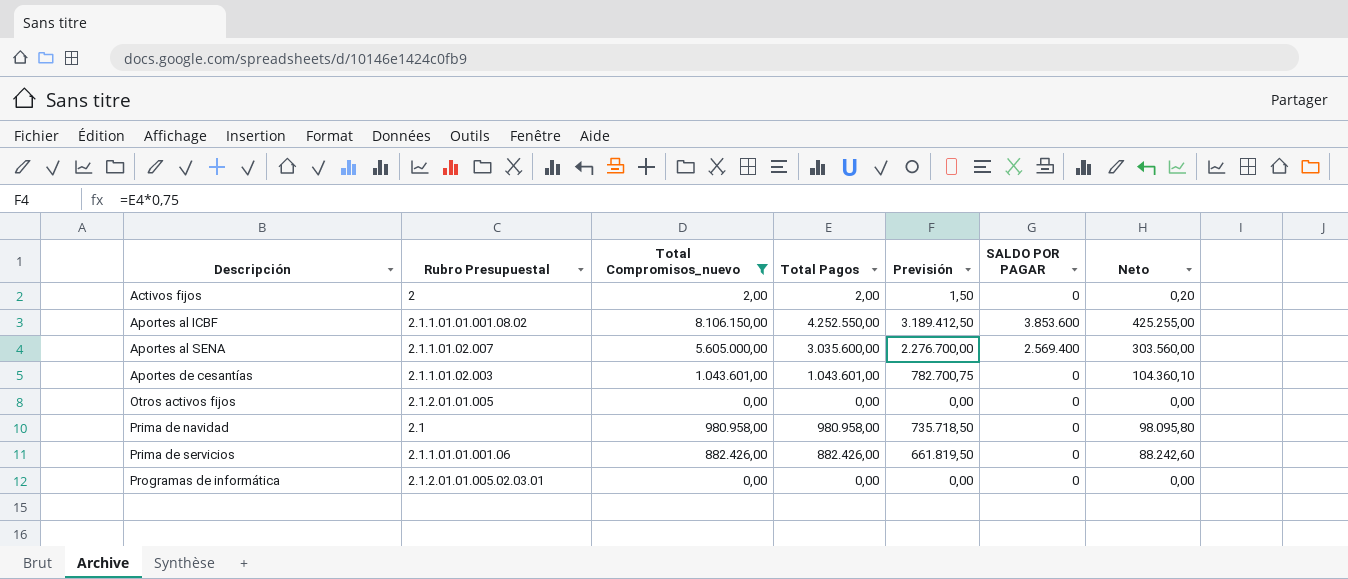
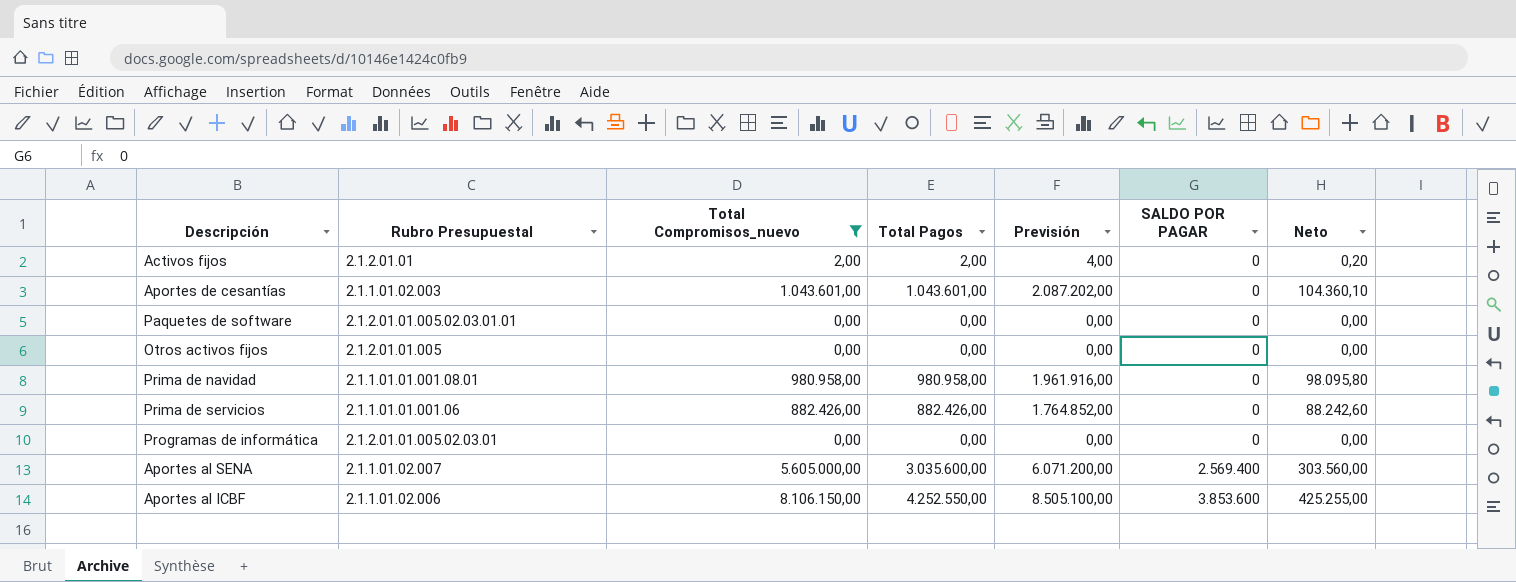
row order: Descripción ascending -> SALDO POR PAGAR ascending
column Previsión | formula: [Total Pagos] * 0,75 -> [Total Pagos] * 2
Activos fijos | Rubro Presupuestal: 2 -> 2.1.2.01.01
row Paquetes de software: none -> 2.1.2.01.01.005.02.03.01.01 | 0,00 | 0,00 | 0,00 | 0 | 0,00
Prima de navidad | Rubro Presupuestal: 2.1 -> 2.1.1.01.01.001.08.01
Aportes al ICBF | Rubro Presupuestal: 2.1.1.01.01.001.08.02 -> 2.1.1.01.02.006

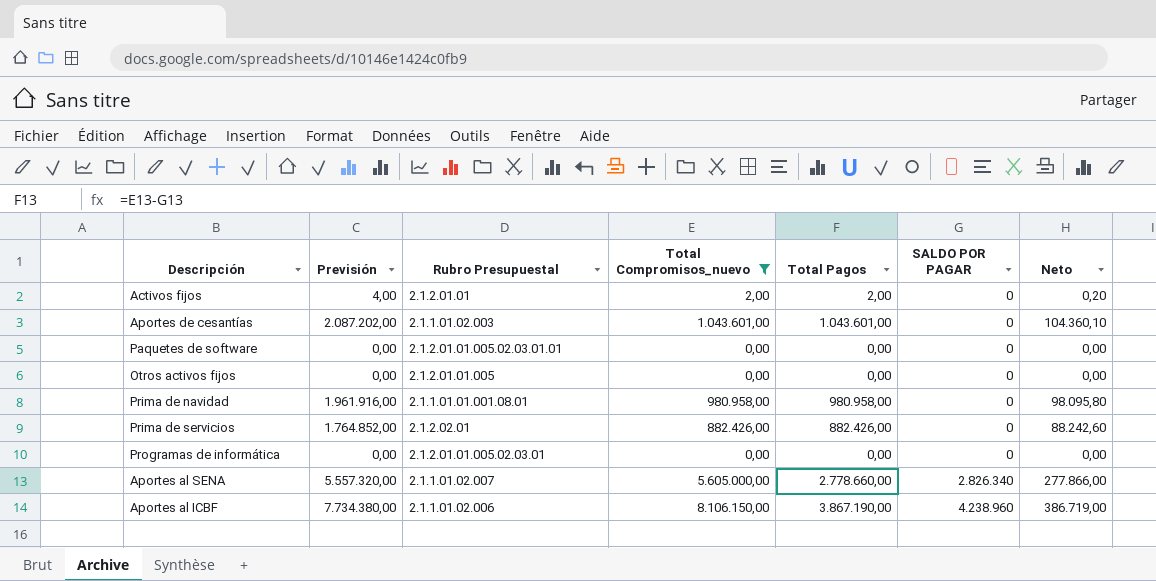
column Previsión | position: 5 -> 2
Prima de servicios | Rubro Presupuestal: 2.1.1.01.01.001.06 -> 2.1.2.02.01
Aportes al SENA | Previsión: 6.071.200,00 -> 5.557.320,00
Aportes al SENA | Total Pagos: 3.035.600,00 -> 2.778.660,00
Aportes al SENA | SALDO POR PAGAR: 2.569.400 -> 2.826.340
Aportes al SENA | Neto: 303.560,00 -> 277.866,00
Aportes al ICBF | Previsión: 8.505.100,00 -> 7.734.380,00
Aportes al ICBF | Total Pagos: 4.252.550,00 -> 3.867.190,00
Aportes al ICBF | SALDO POR PAGAR: 3.853.600 -> 4.238.960
Aportes al ICBF | Neto: 425.255,00 -> 386.719,00

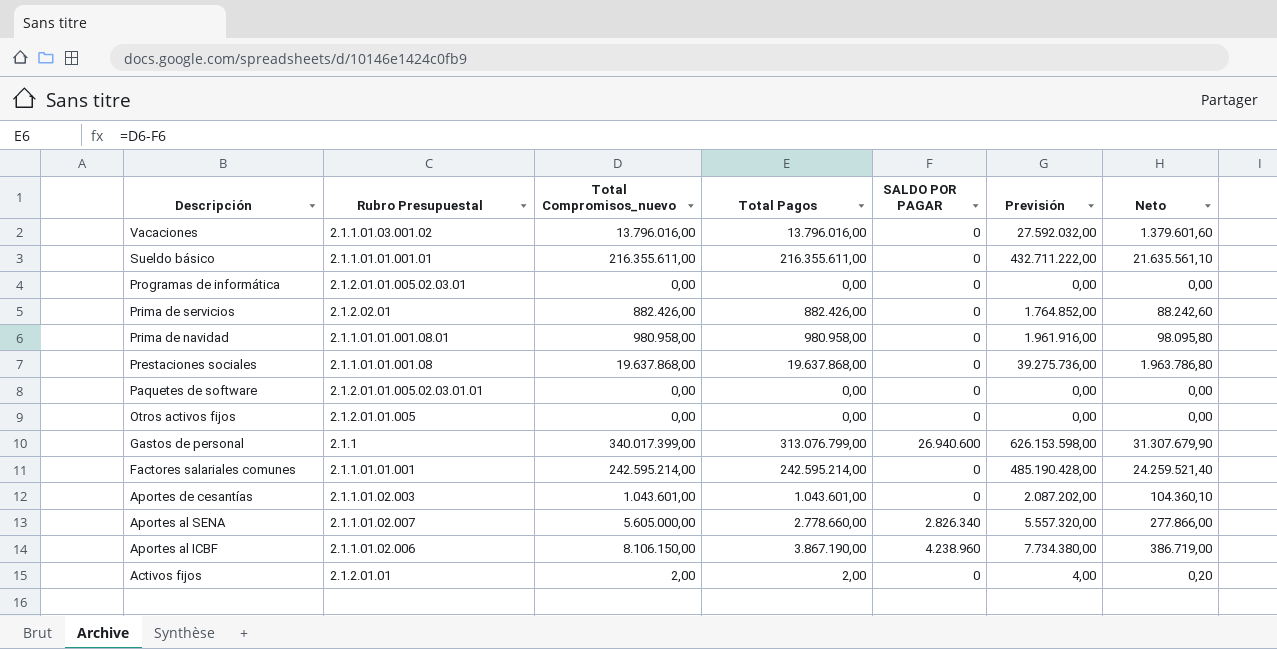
filter: Total Compromisos_nuevo <= 8.106.150,00 -> none
row order: SALDO POR PAGAR ascending -> Descripción descending
column Previsión | position: 2 -> 6

